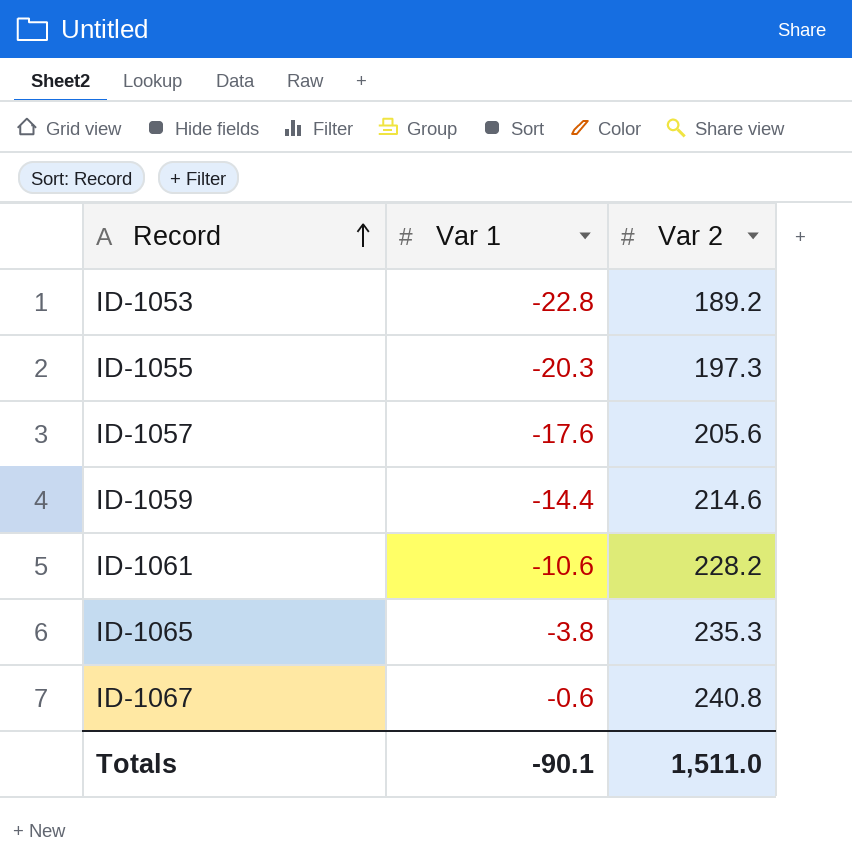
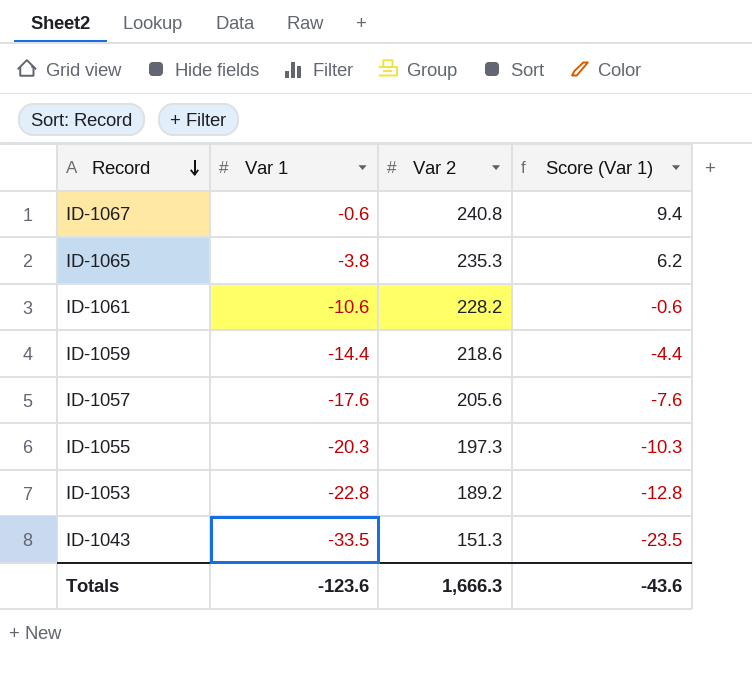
row order: Record ascending -> Record descending
column Score (Var 1) | formula: none -> [Var 1] + 10
ID-1059 | Var 2: 214.6 -> 218.6
row ID-1043: none -> -33.5 | 151.3 | -23.5
Totals | Var 1: -90.1 -> -123.6
Totals | Var 2: 1,511.0 -> 1,666.3

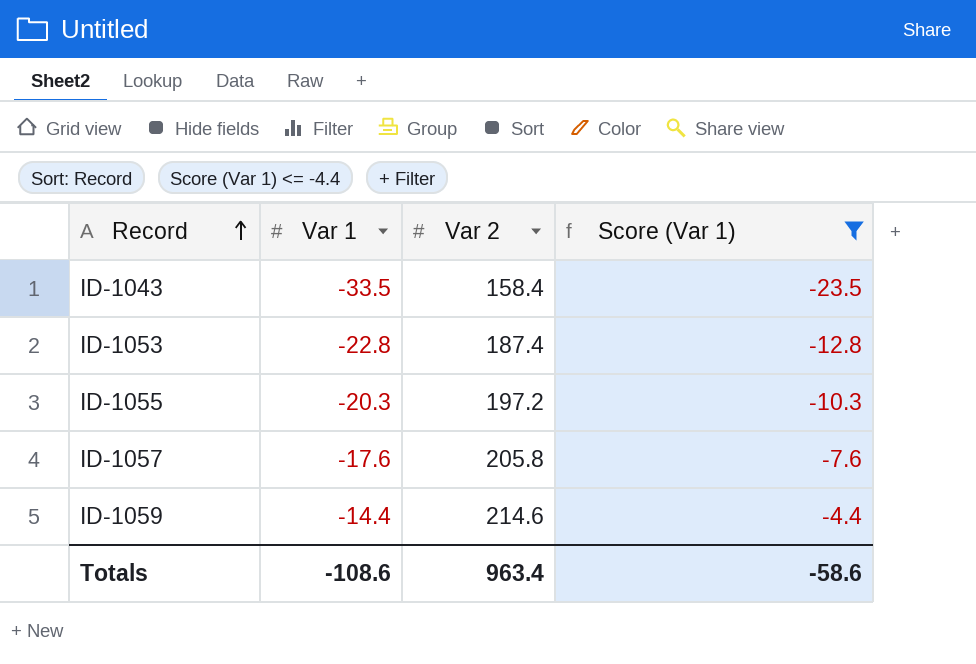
filter: none -> Score (Var 1) <= -4.4
row order: Record descending -> Record ascending
ID-1043 | Var 2: 151.3 -> 158.4
ID-1053 | Var 2: 189.2 -> 187.4
ID-1055 | Var 2: 197.3 -> 197.2
ID-1057 | Var 2: 205.6 -> 205.8
ID-1059 | Var 2: 218.6 -> 214.6
Totals | Var 1: -123.6 -> -108.6
Totals | Var 2: 1,666.3 -> 963.4
Totals | Score (Var 1): -43.6 -> -58.6

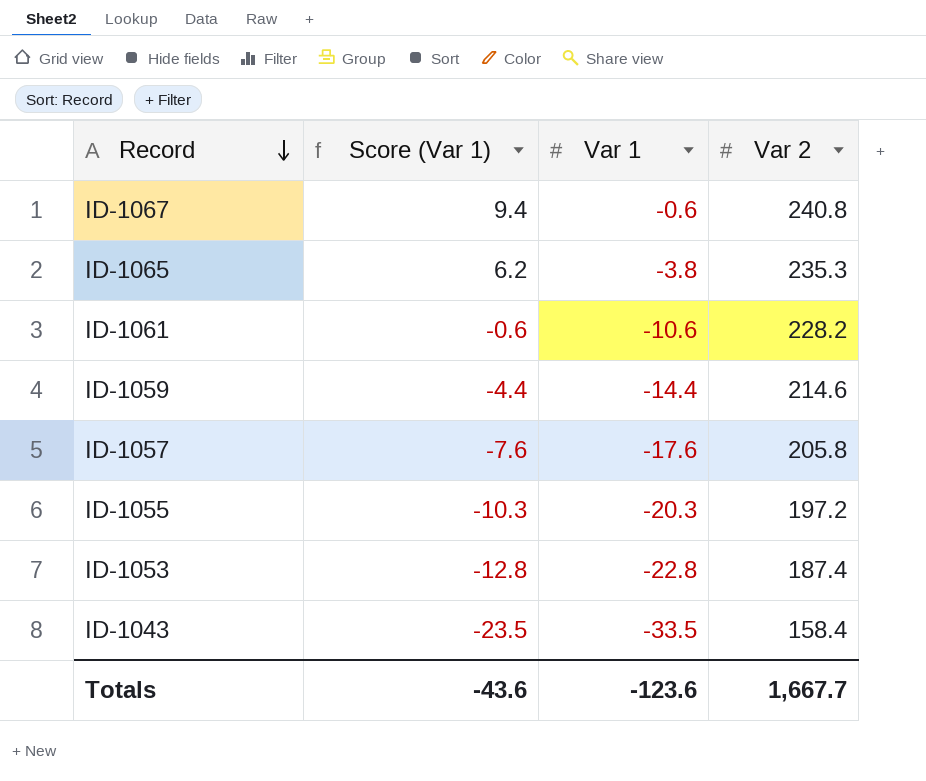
filter: Score (Var 1) <= -4.4 -> none
row order: Record ascending -> Record descending
column Score (Var 1) | position: 4 -> 2
Totals | Score (Var 1): -58.6 -> -43.6
Totals | Var 1: -108.6 -> -123.6
Totals | Var 2: 963.4 -> 1,667.7

